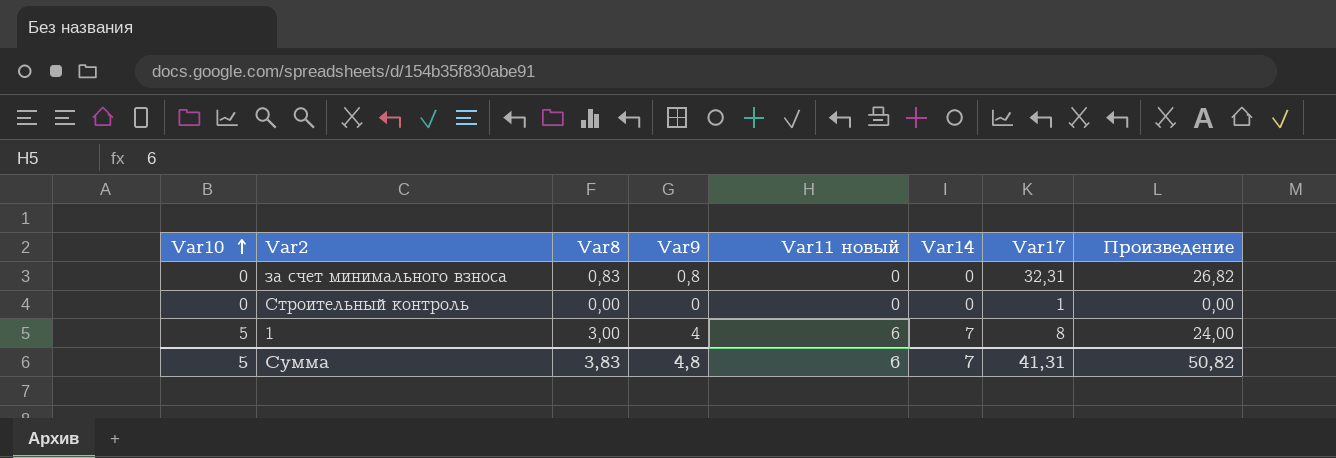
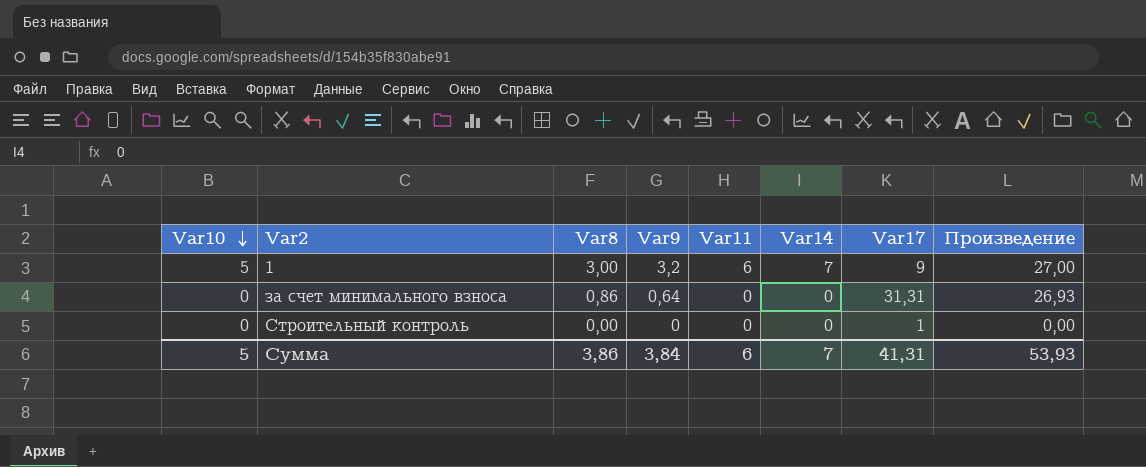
row order: Var10 ascending -> Var10 descending
column name: Var11 новый -> Var11
1 | Var9: 4 -> 3,2
1 | Var17: 8 -> 9
1 | Произведение: 24,00 -> 27,00
за счет минимального взноса | Var8: 0,83 -> 0,86
за счет минимального взноса | Var9: 0,8 -> 0,64
за счет минимального взноса | Var17: 32,31 -> 31,31
за счет минимального взноса | Произведение: 26,82 -> 26,93
Сумма | Var8: 3,83 -> 3,86
Сумма | Var9: 4,8 -> 3,84
Сумма | Произведение: 50,82 -> 53,93

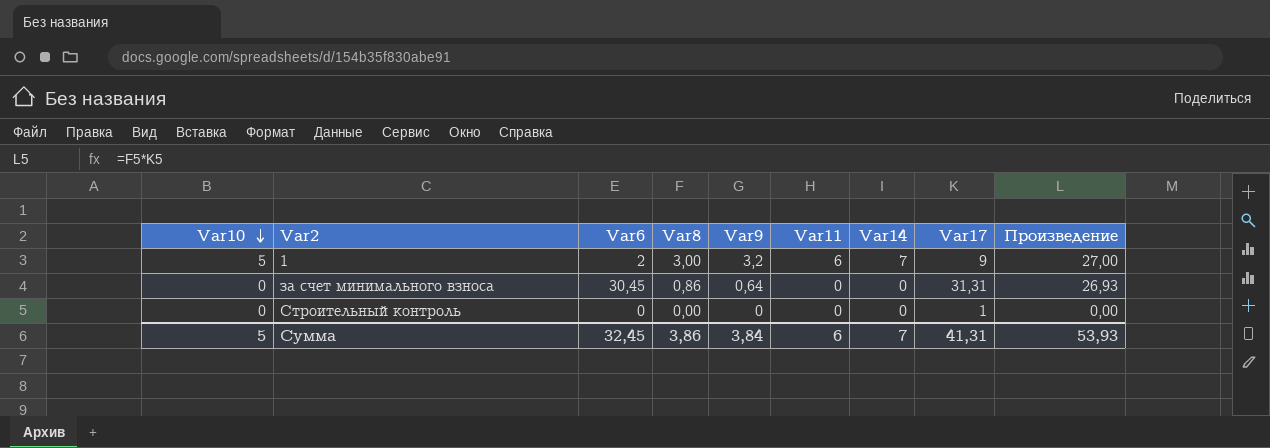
column Var6 | position: none -> 3

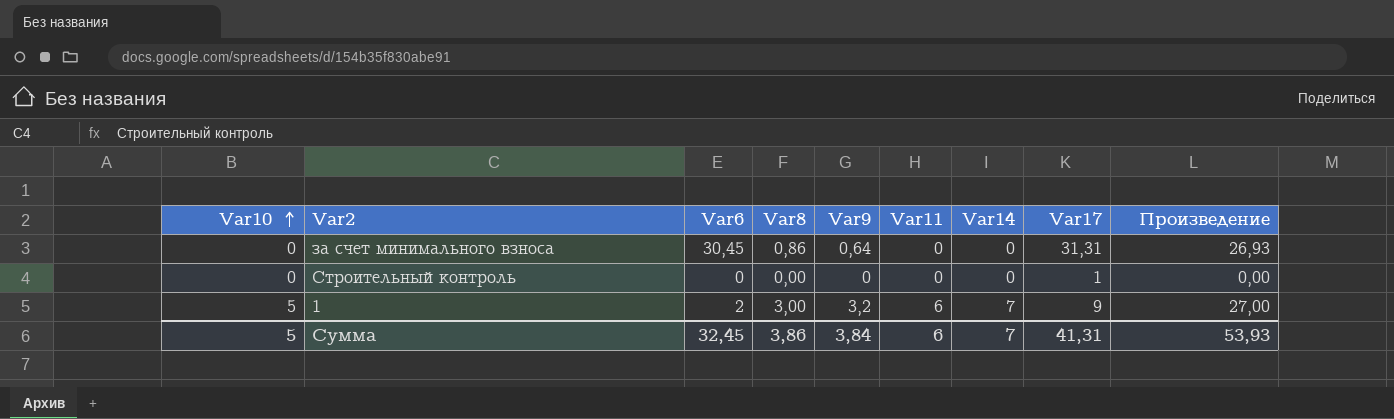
row order: Var10 descending -> Var10 ascending

